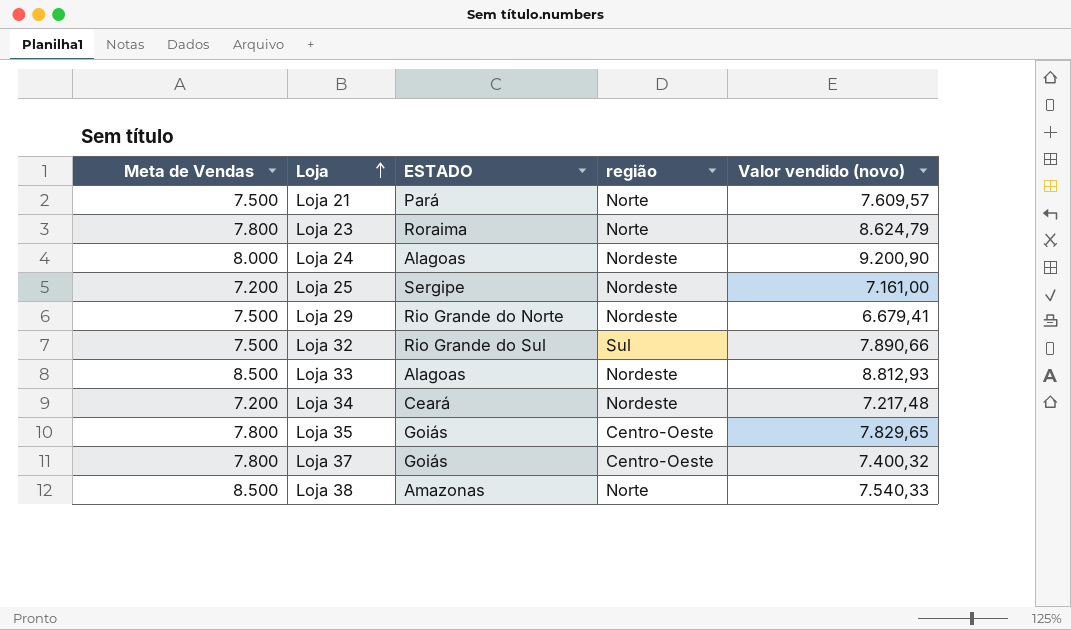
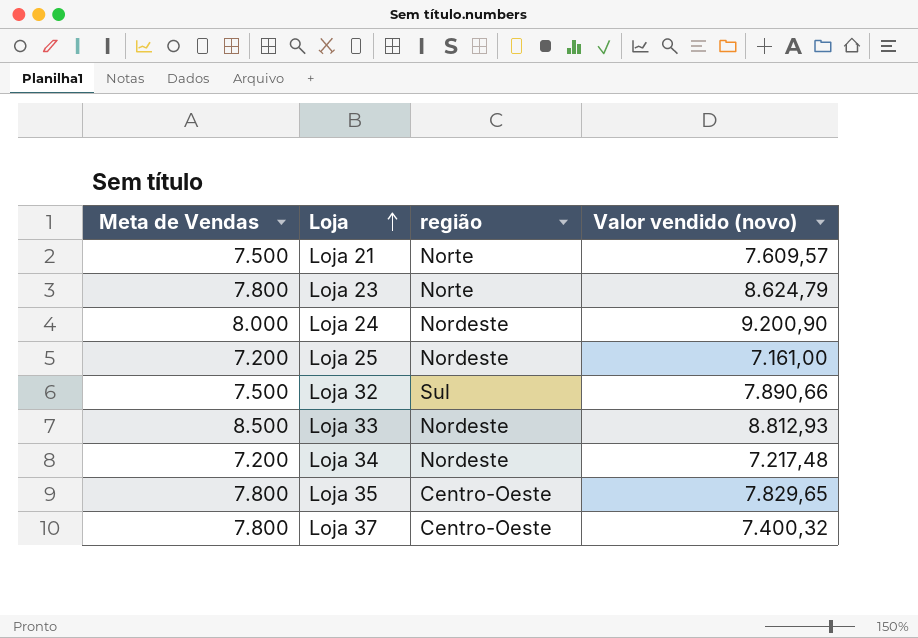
column ESTADO | position: 3 -> none
row Loja 29: 7.500 | Rio Grande do Norte | Nordeste | 6.679,41 -> none
row Loja 38: 8.500 | Amazonas | Norte | 7.540,33 -> none

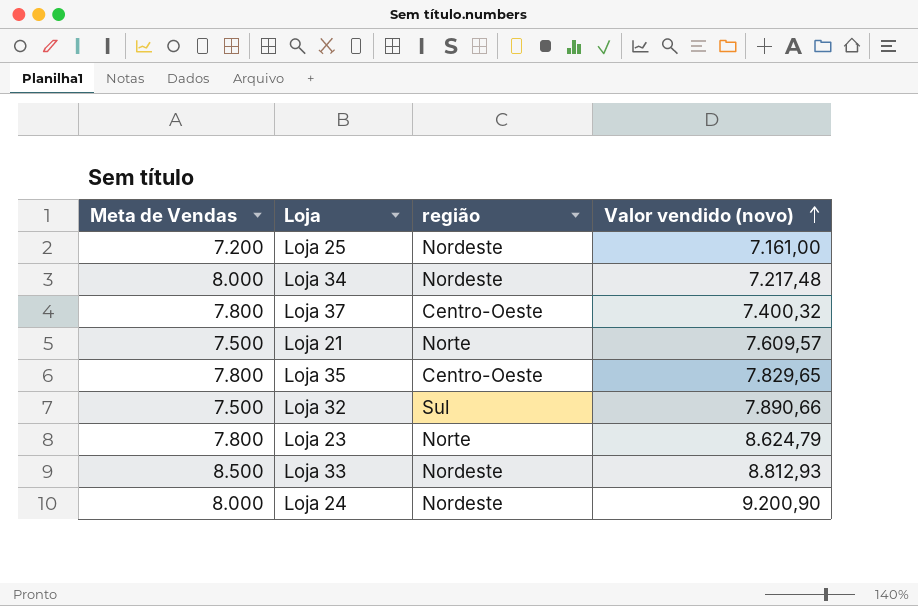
row order: Loja ascending -> Valor vendido (novo) ascending
Loja 34 | Meta de Vendas: 7.200 -> 8.000

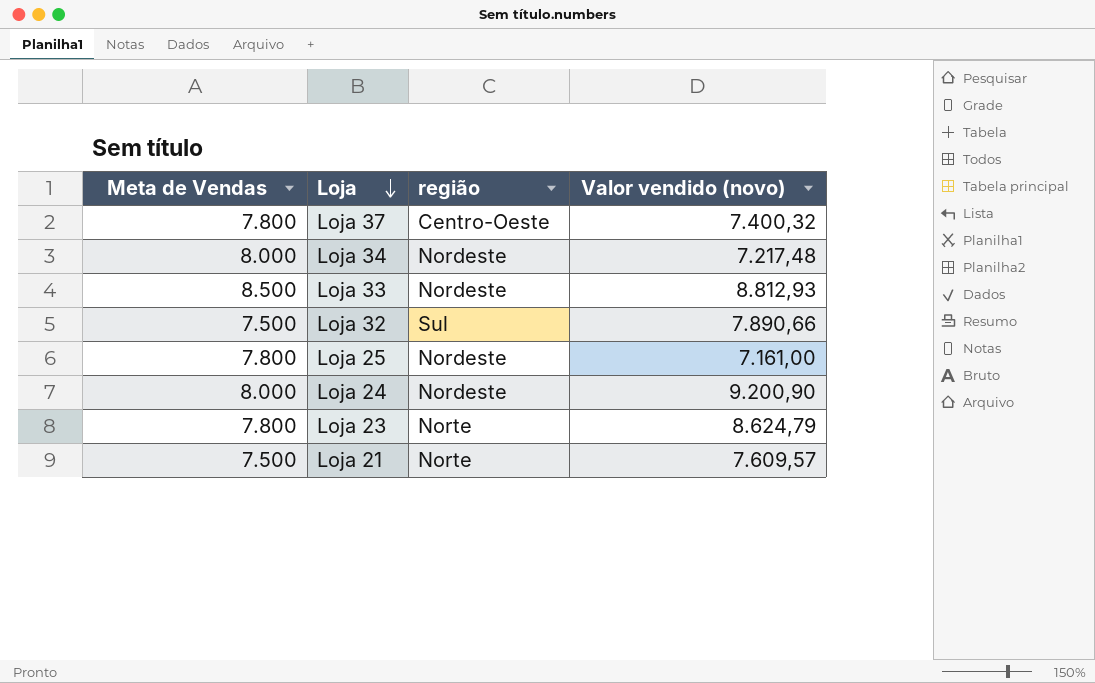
row order: Valor vendido (novo) ascending -> Loja descending
row Loja 35: 7.800 | Centro-Oeste | 7.829,65 -> none
Loja 25 | Meta de Vendas: 7.200 -> 7.800

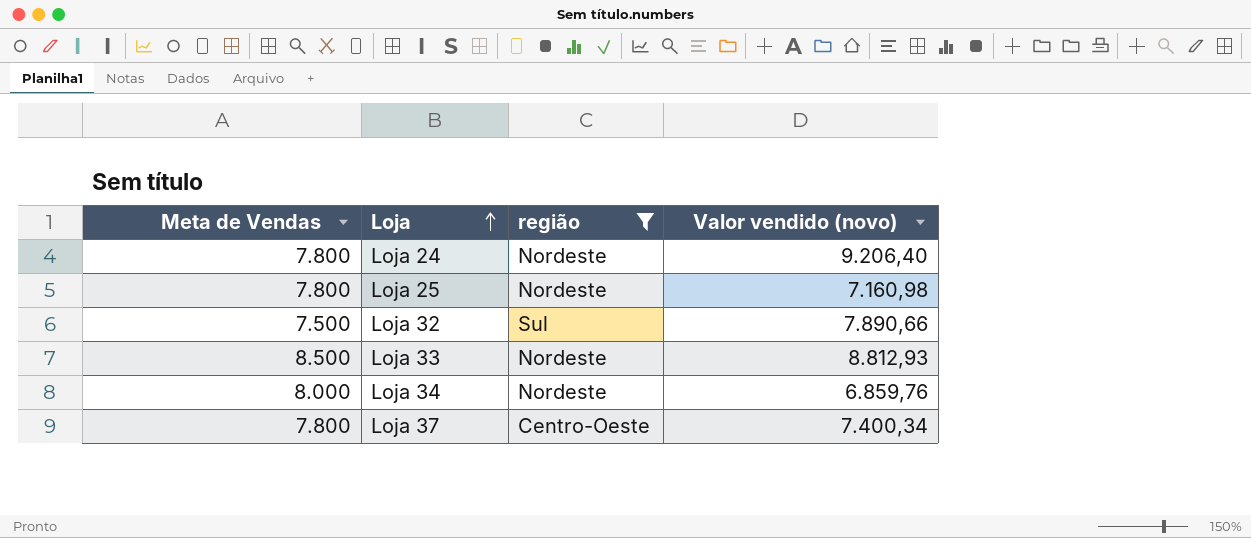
filter: none -> região != Norte
row order: Loja descending -> Loja ascending
Loja 24 | Meta de Vendas: 8.000 -> 7.800
Loja 24 | Valor vendido (novo): 9.200,90 -> 9.206,40
Loja 25 | Valor vendido (novo): 7.161,00 -> 7.160,98
Loja 34 | Valor vendido (novo): 7.217,48 -> 6.859,76
Loja 37 | Valor vendido (novo): 7.400,32 -> 7.400,34

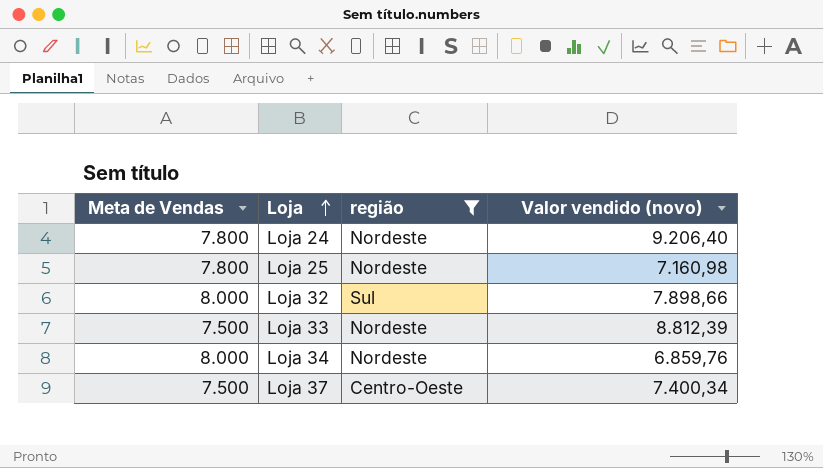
Loja 32 | Meta de Vendas: 7.500 -> 8.000
Loja 32 | Valor vendido (novo): 7.890,66 -> 7.898,66
Loja 33 | Meta de Vendas: 8.500 -> 7.500
Loja 33 | Valor vendido (novo): 8.812,93 -> 8.812,39
Loja 37 | Meta de Vendas: 7.800 -> 7.500

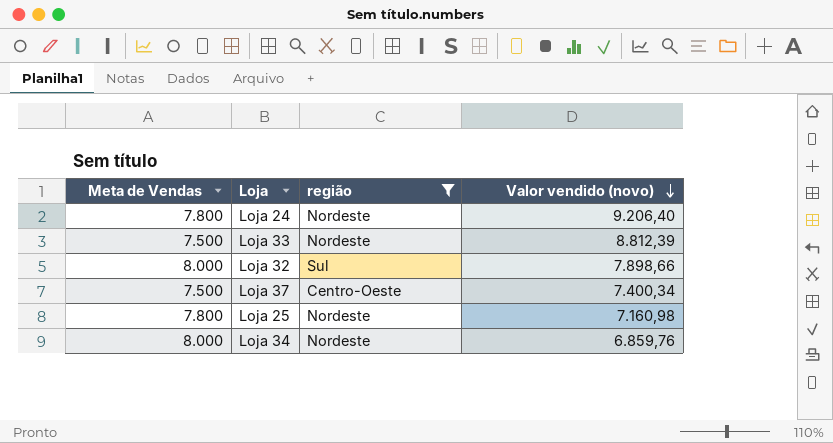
row order: Loja ascending -> Valor vendido (novo) descending

